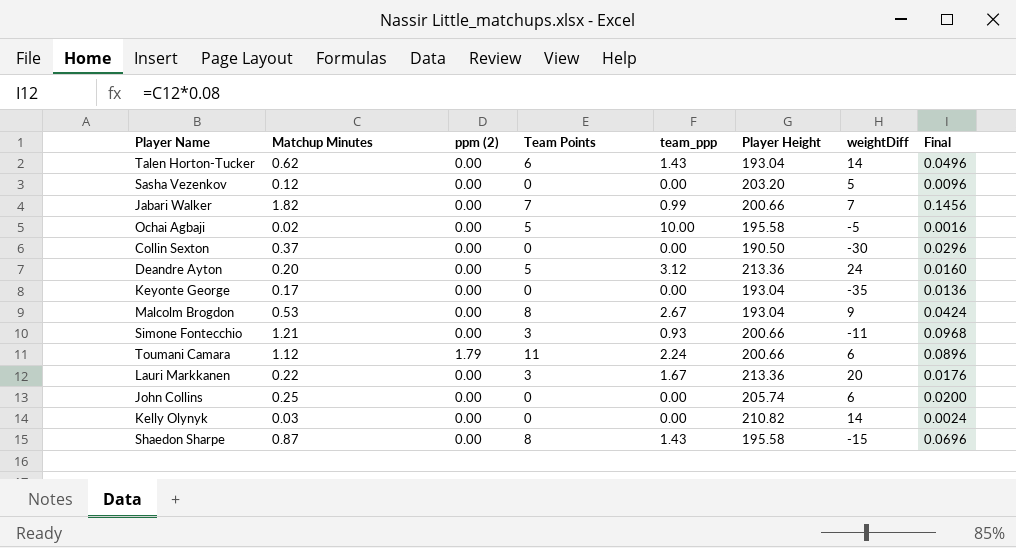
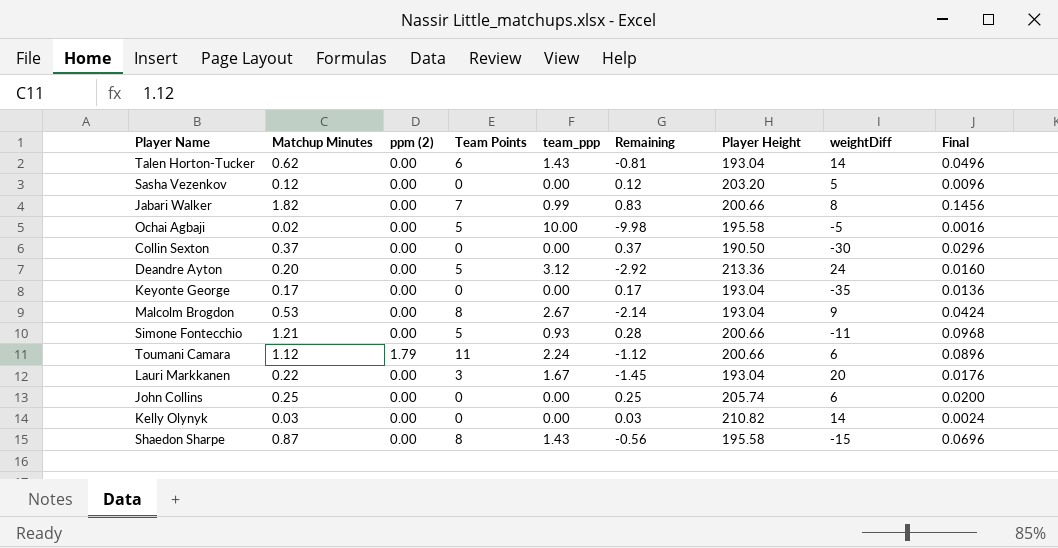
column Remaining | formula: none -> [Matchup Minutes] - [team_ppp]
Jabari Walker | weightDiff: 7 -> 8
Simone Fontecchio | Team Points: 3 -> 5
Lauri Markkanen | Player Height: 213.36 -> 193.04

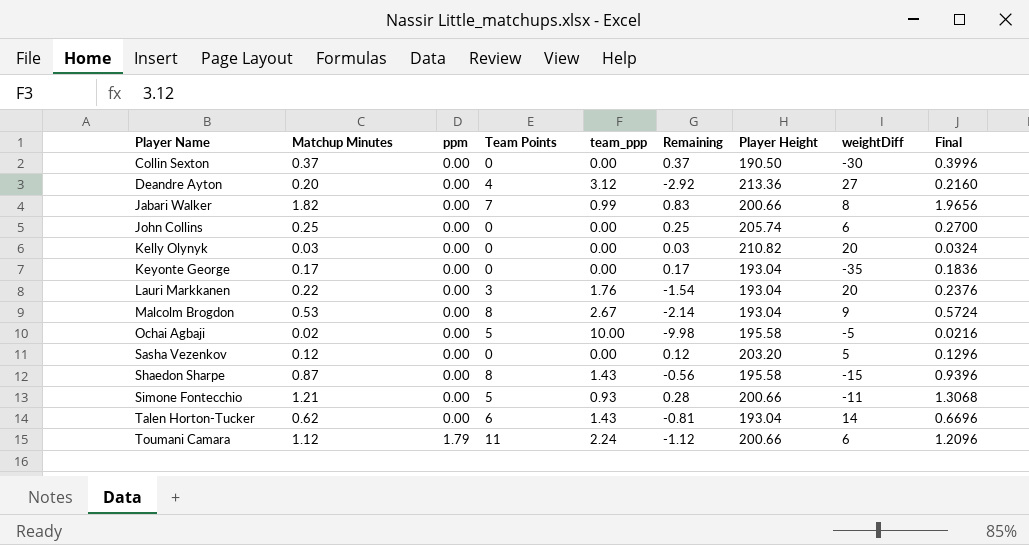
row order: none -> Player Name ascending
column name: ppm (2) -> ppm
column Final | formula: [Matchup Minutes] * 0.08 -> [Matchup Minutes] * 1.08
Deandre Ayton | Team Points: 5 -> 4
Deandre Ayton | weightDiff: 24 -> 27
Kelly Olynyk | weightDiff: 14 -> 20
Lauri Markkanen | team_ppp: 1.67 -> 1.76
Lauri Markkanen | Remaining: -1.45 -> -1.54

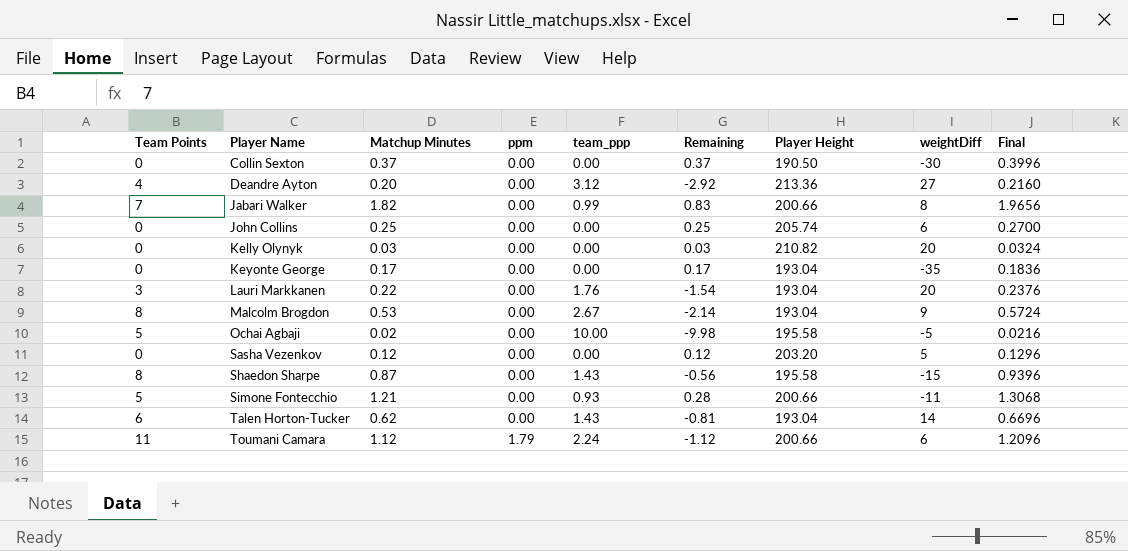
column Team Points | position: 4 -> 1

